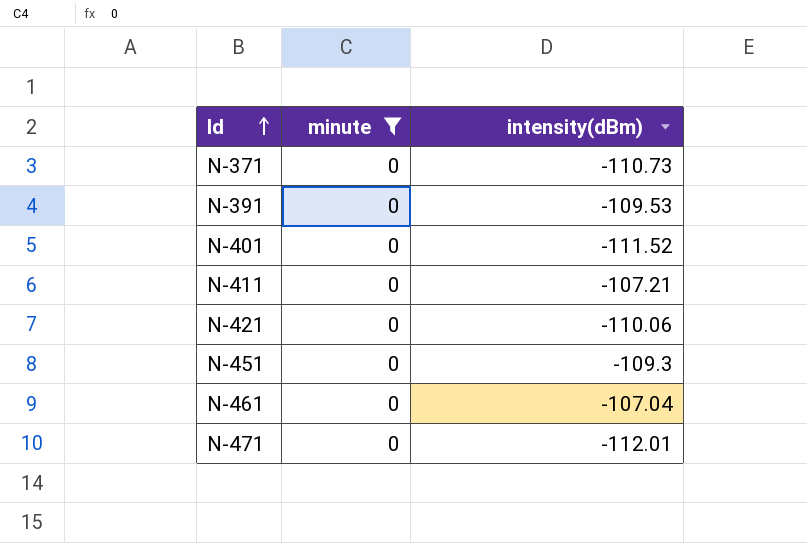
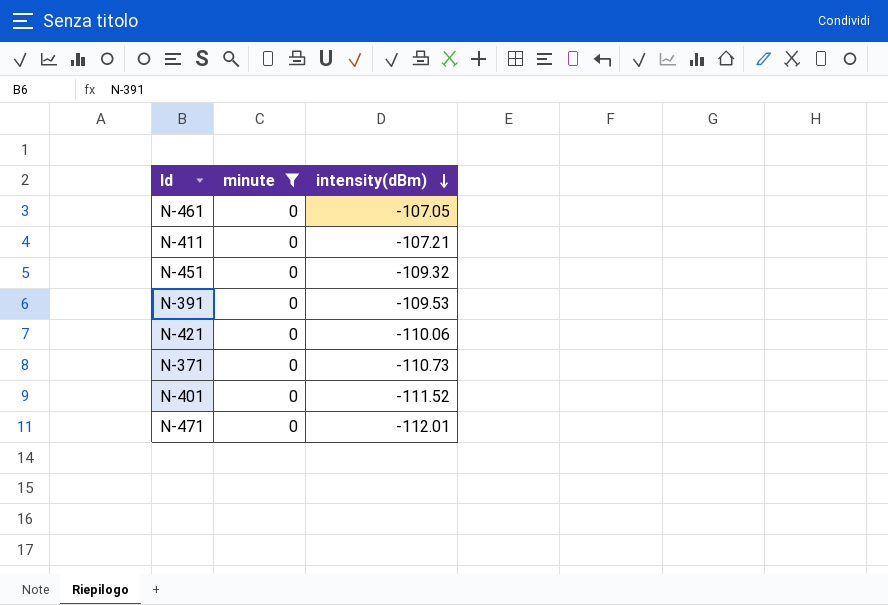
row order: Id ascending -> intensity(dBm) descending
N-461 | intensity(dBm): -107.04 -> -107.05
N-451 | intensity(dBm): -109.3 -> -109.32

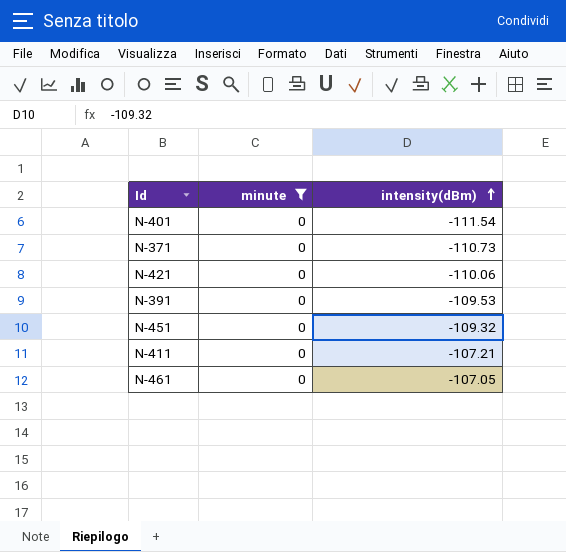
row order: intensity(dBm) descending -> intensity(dBm) ascending
row N-471: 0 | -112.01 -> none
N-401 | intensity(dBm): -111.52 -> -111.54

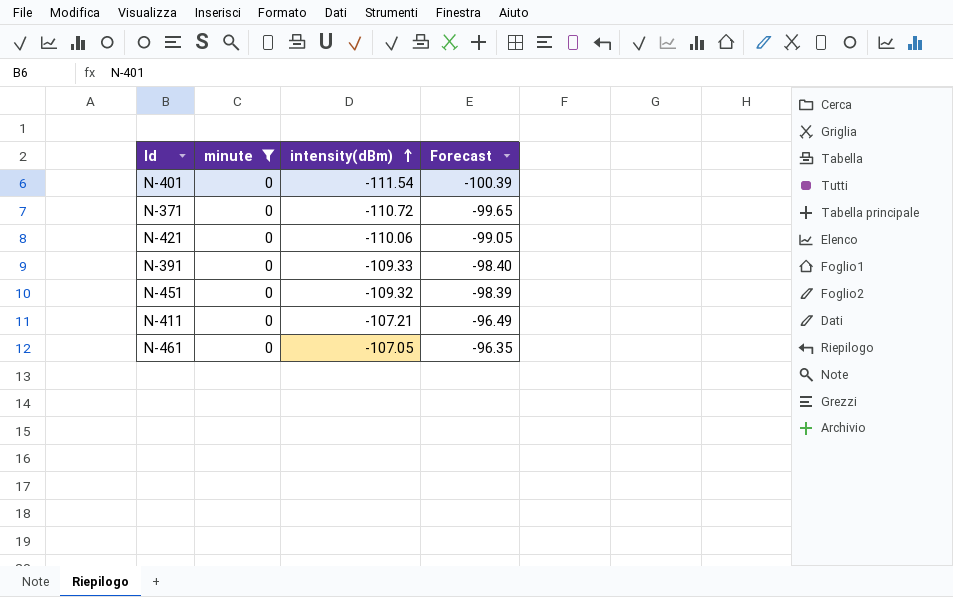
column Forecast | formula: none -> [intensity(dBm)] * 0.9
N-371 | intensity(dBm): -110.73 -> -110.72
N-391 | intensity(dBm): -109.53 -> -109.33

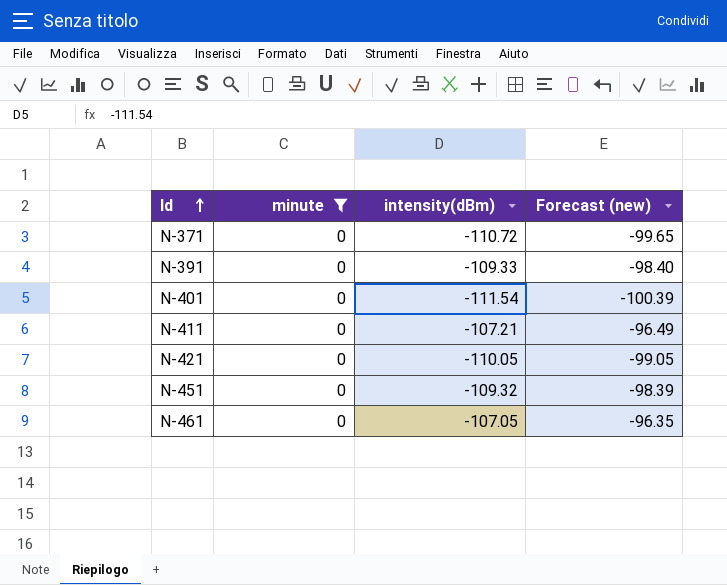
row order: intensity(dBm) ascending -> Id ascending
column name: Forecast -> Forecast (new)
N-421 | intensity(dBm): -110.06 -> -110.05

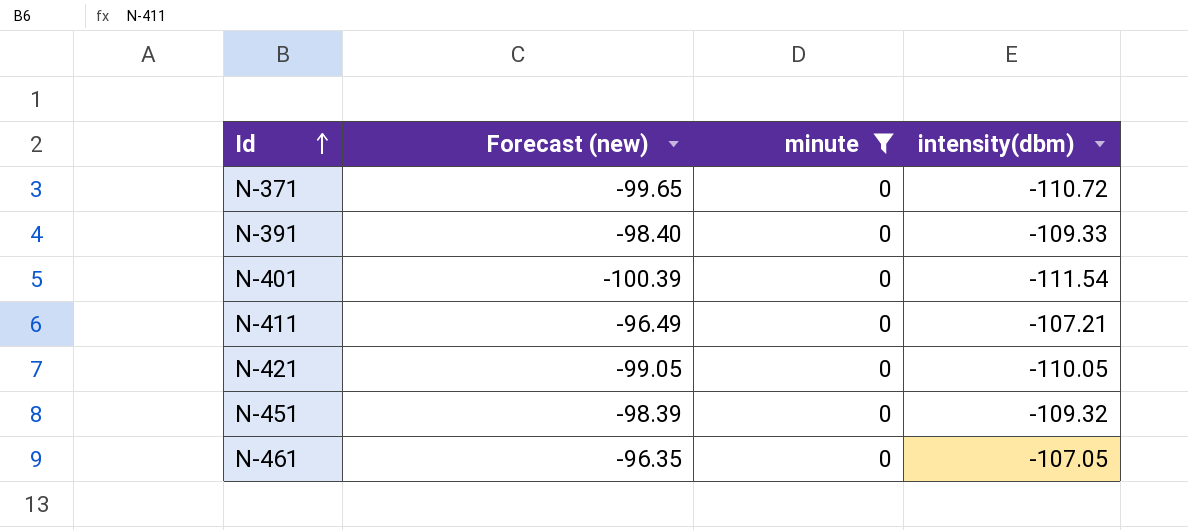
column Forecast (new) | position: 4 -> 2
column name: intensity(dBm) -> intensity(dbm)

